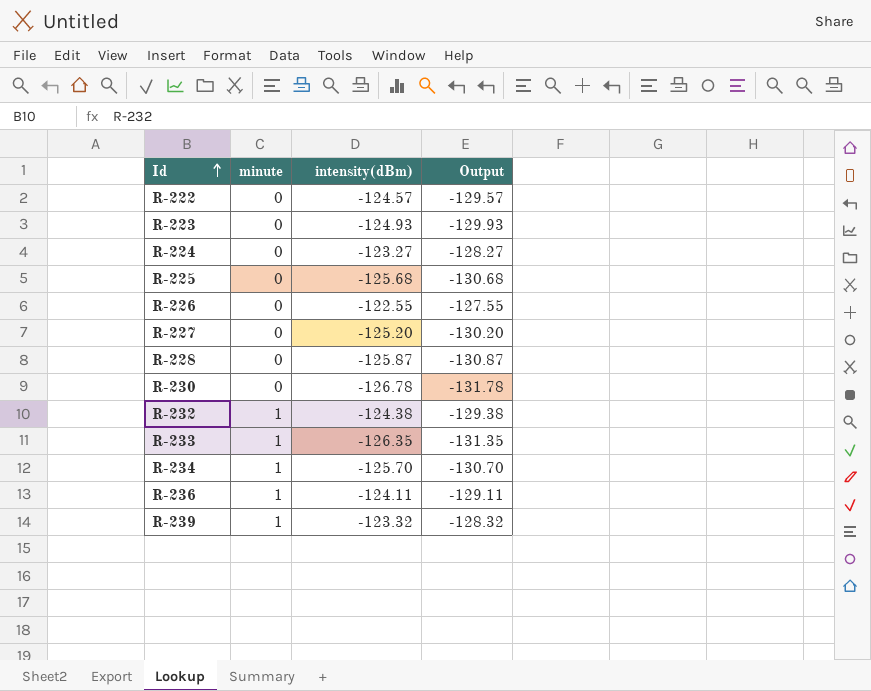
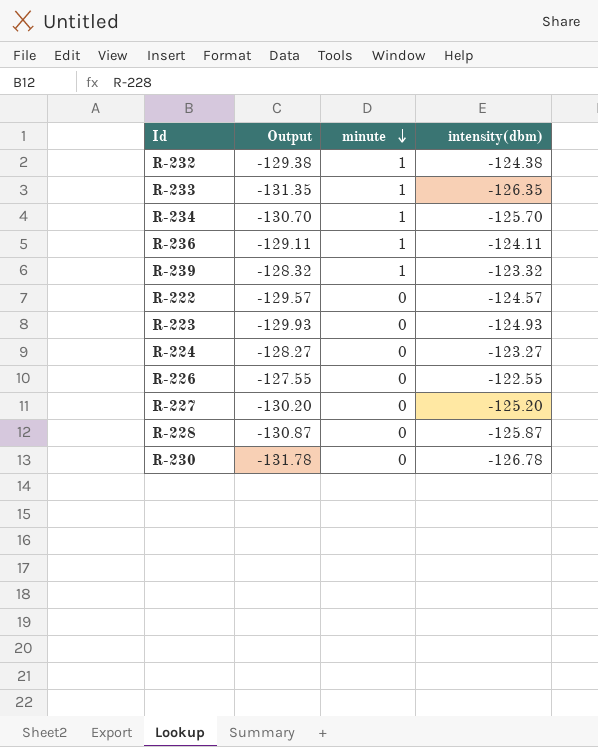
row order: Id ascending -> minute descending
column Output | position: 4 -> 2
column name: intensity(dBm) -> intensity(dbm)
row R-225: 0 | -125.68 | -130.68 -> none

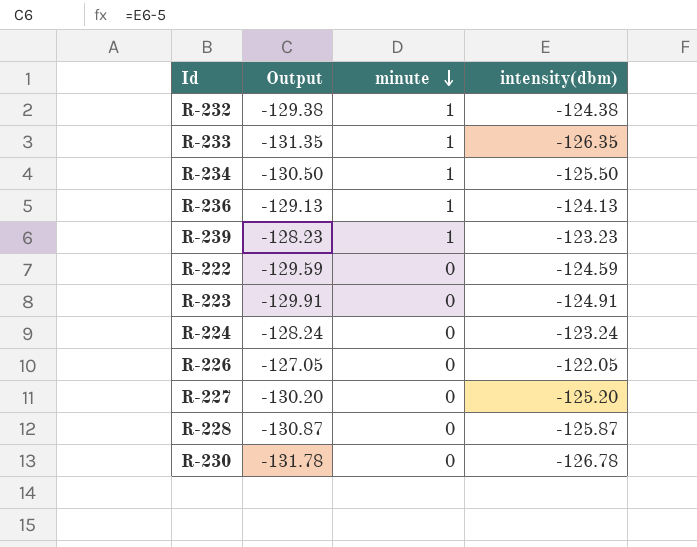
R-234 | Output: -130.70 -> -130.50
R-234 | intensity(dbm): -125.70 -> -125.50
R-236 | Output: -129.11 -> -129.13
R-236 | intensity(dbm): -124.11 -> -124.13
R-239 | Output: -128.32 -> -128.23
R-239 | intensity(dbm): -123.32 -> -123.23
R-222 | Output: -129.57 -> -129.59
R-222 | intensity(dbm): -124.57 -> -124.59
R-223 | Output: -129.93 -> -129.91
R-223 | intensity(dbm): -124.93 -> -124.91
R-224 | Output: -128.27 -> -128.24
R-224 | intensity(dbm): -123.27 -> -123.24
R-226 | Output: -127.55 -> -127.05
R-226 | intensity(dbm): -122.55 -> -122.05

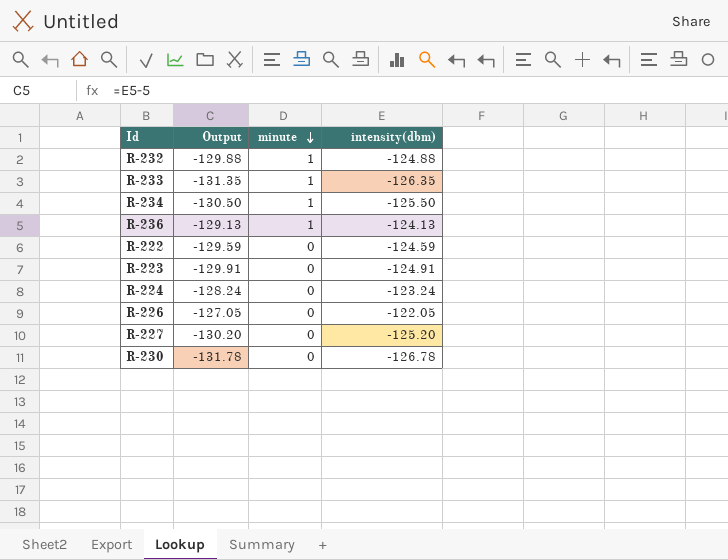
row R-239: -128.23 | 1 | -123.23 -> none
row R-228: -130.87 | 0 | -125.87 -> none
R-232 | Output: -129.38 -> -129.88
R-232 | intensity(dbm): -124.38 -> -124.88

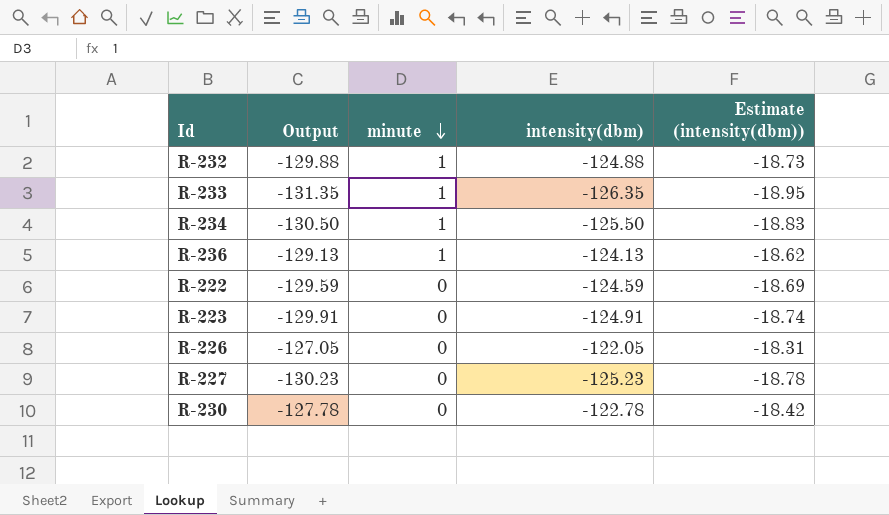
column Estimate (intensity(dbm)) | formula: none -> [intensity(dbm)] * 0.15
row R-224: -128.24 | 0 | -123.24 -> none
R-227 | Output: -130.20 -> -130.23
R-227 | intensity(dbm): -125.20 -> -125.23
R-230 | Output: -131.78 -> -127.78
R-230 | intensity(dbm): -126.78 -> -122.78

